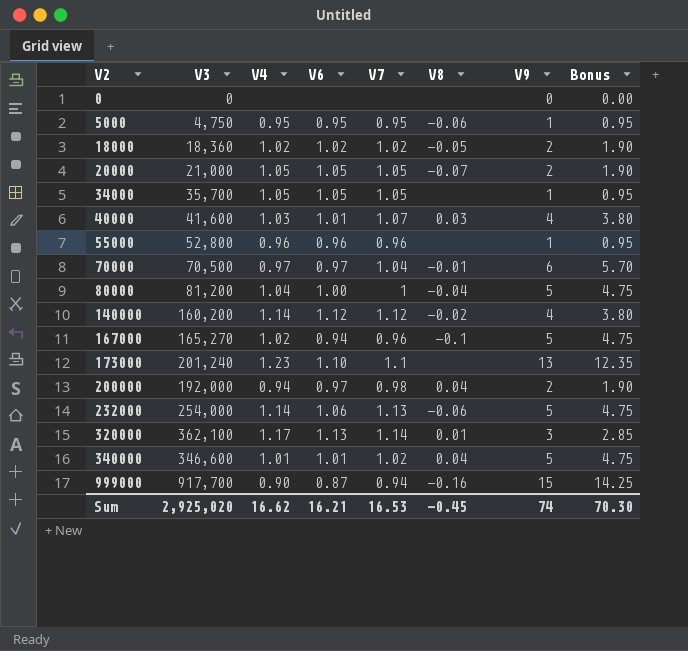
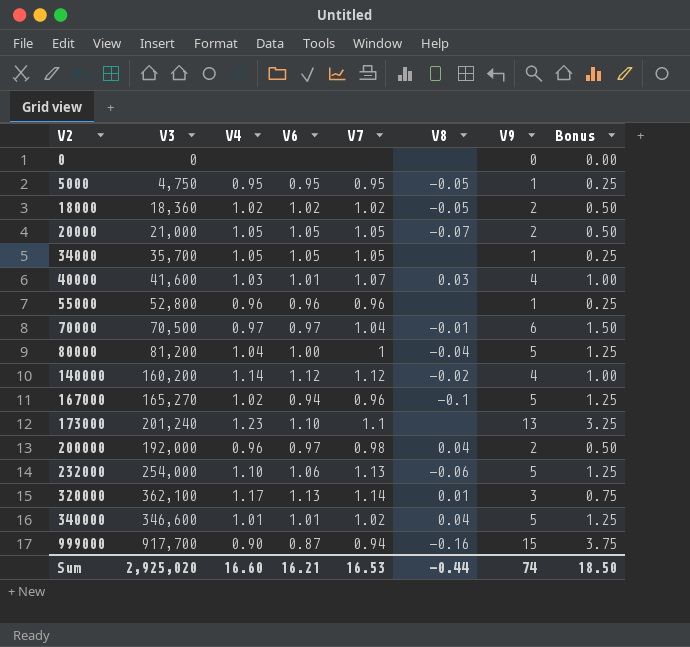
column Bonus | formula: [V9] * 0.95 -> [V9] * 0.25
5000 | V8: -0.06 -> -0.05
200000 | V4: 0.94 -> 0.96
232000 | V4: 1.14 -> 1.10
Sum | V4: 16.62 -> 16.60
Sum | V8: -0.45 -> -0.44
Sum | Bonus: 70.30 -> 18.50

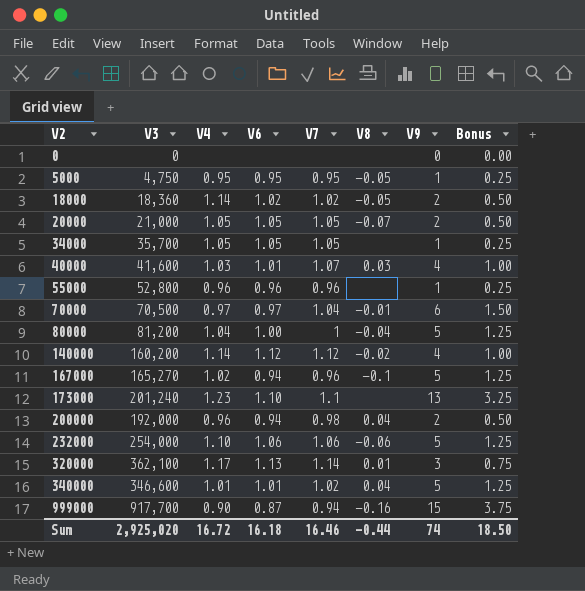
18000 | V4: 1.02 -> 1.14
200000 | V6: 0.97 -> 0.94
232000 | V7: 1.13 -> 1.06
Sum | V4: 16.60 -> 16.72
Sum | V6: 16.21 -> 16.18
Sum | V7: 16.53 -> 16.46

